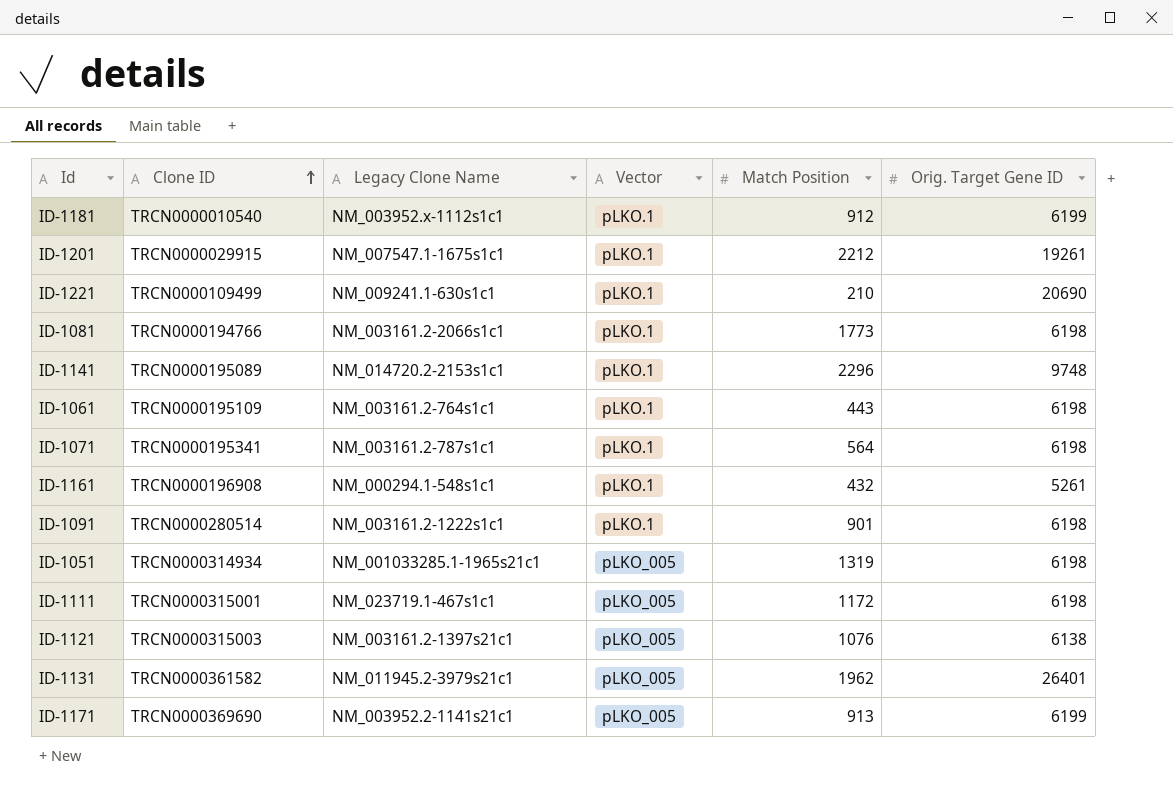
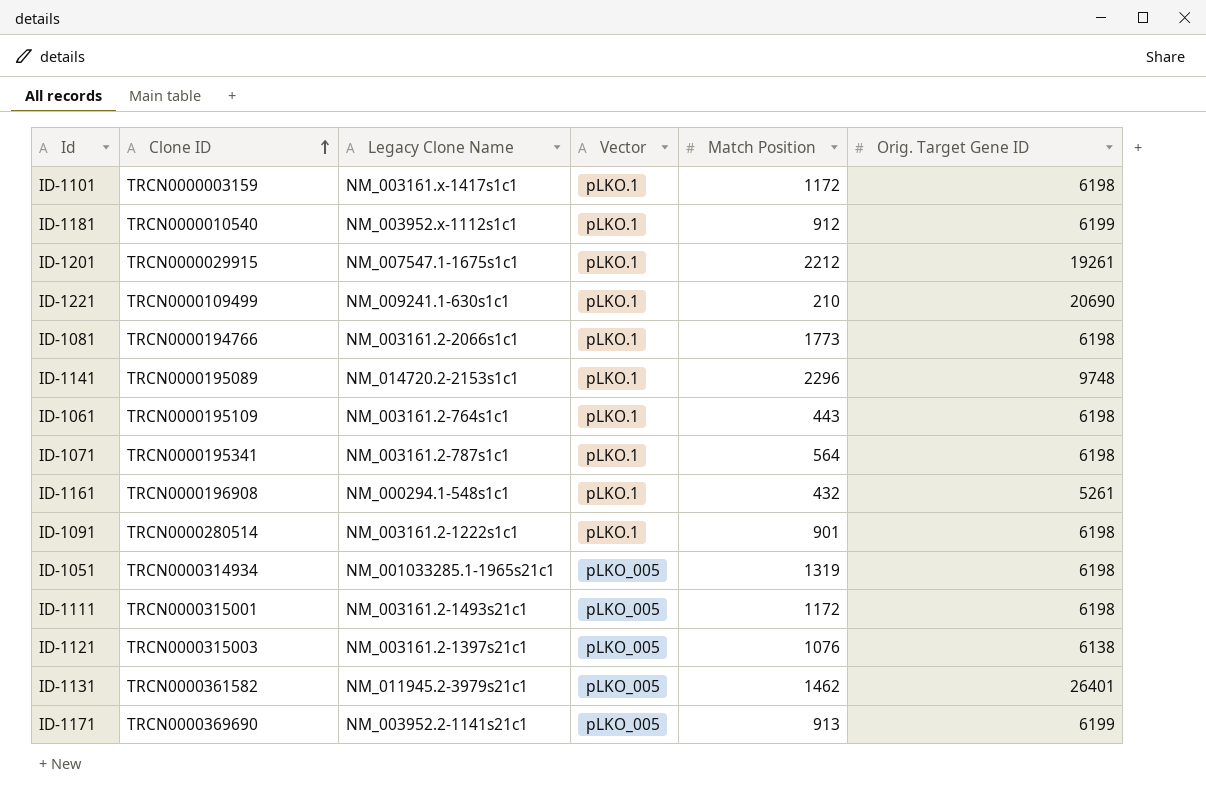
row ID-1101: none -> TRCN0000003159 | NM_003161.x-1417s1c1 | pLKO.1 | 1172 | 6198
ID-1111 | Legacy Clone Name: NM_023719.1-467s1c1 -> NM_003161.2-1493s21c1
ID-1131 | Match Position: 1962 -> 1462

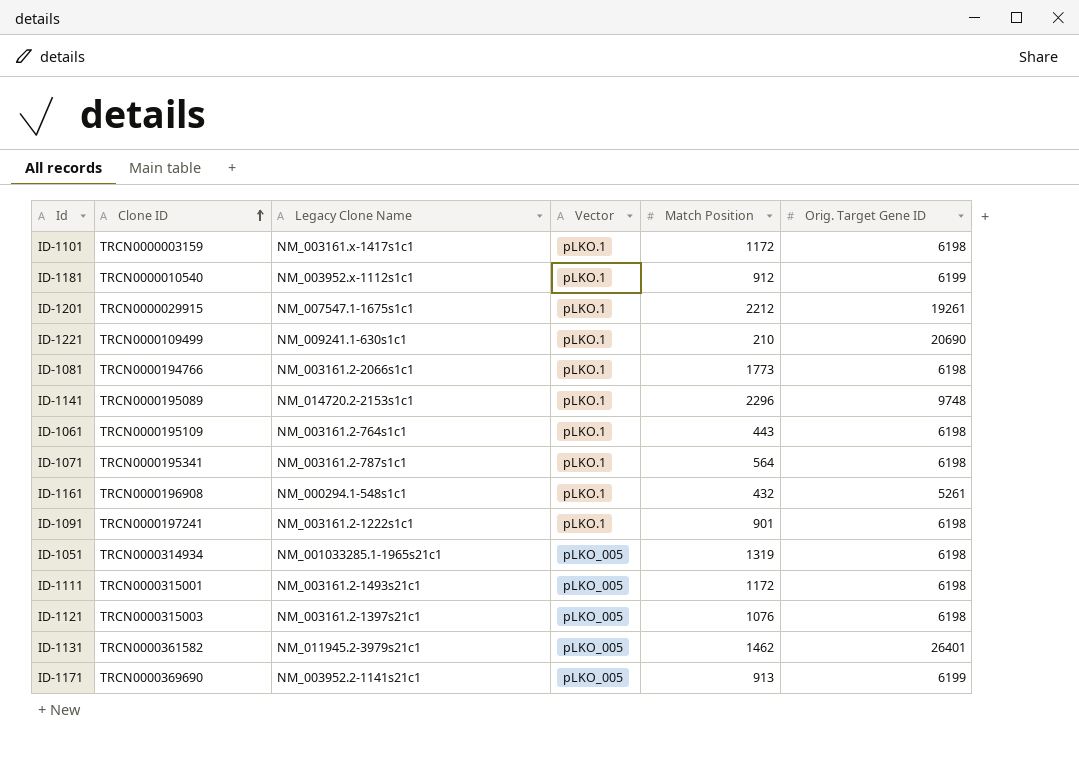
ID-1091 | Clone ID: TRCN0000280514 -> TRCN0000197241
ID-1121 | Orig. Target Gene ID: 6138 -> 6198

